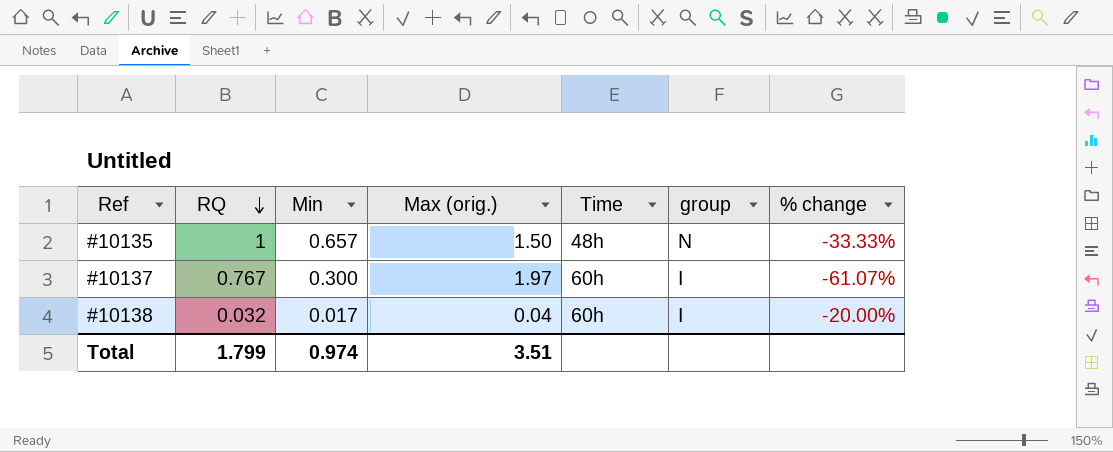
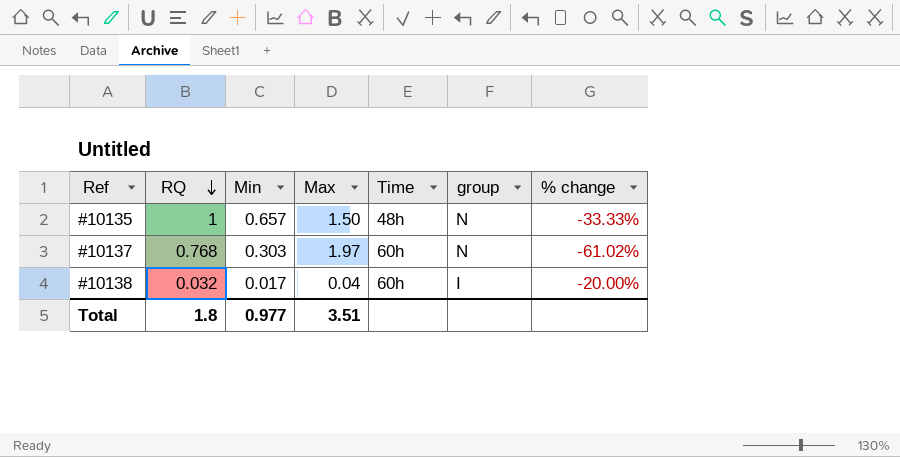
column name: Max (orig.) -> Max
#10137 | RQ: 0.767 -> 0.768
#10137 | Min: 0.300 -> 0.303
#10137 | group: I -> N
#10137 | % change: -61.07% -> -61.02%
Total | RQ: 1.799 -> 1.8
Total | Min: 0.974 -> 0.977

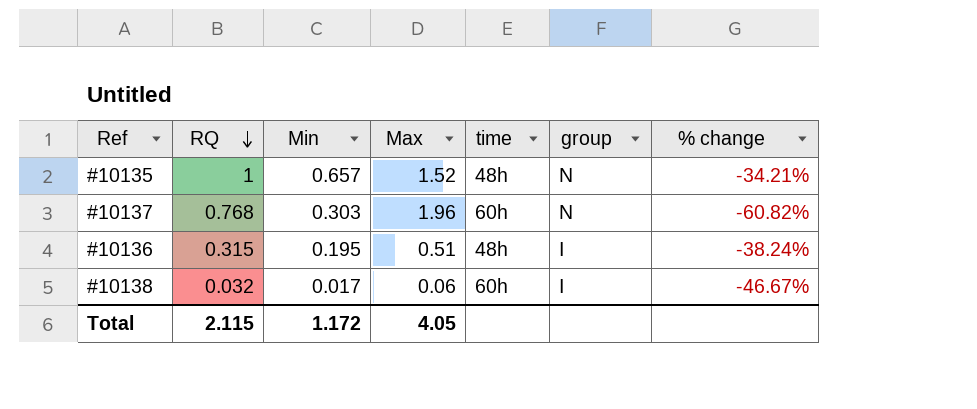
column name: Time -> time
#10135 | Max: 1.50 -> 1.52
#10135 | % change: -33.33% -> -34.21%
#10137 | Max: 1.97 -> 1.96
#10137 | % change: -61.02% -> -60.82%
row #10136: none -> 0.315 | 0.195 | 0.51 | 48h | I | -38.24%
#10138 | Max: 0.04 -> 0.06
#10138 | % change: -20.00% -> -46.67%
Total | RQ: 1.8 -> 2.115
Total | Min: 0.977 -> 1.172
Total | Max: 3.51 -> 4.05

